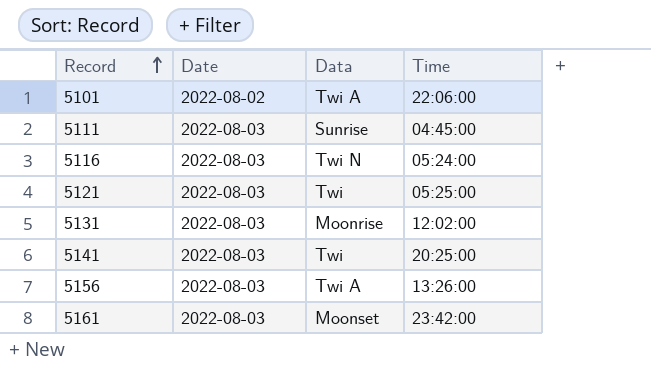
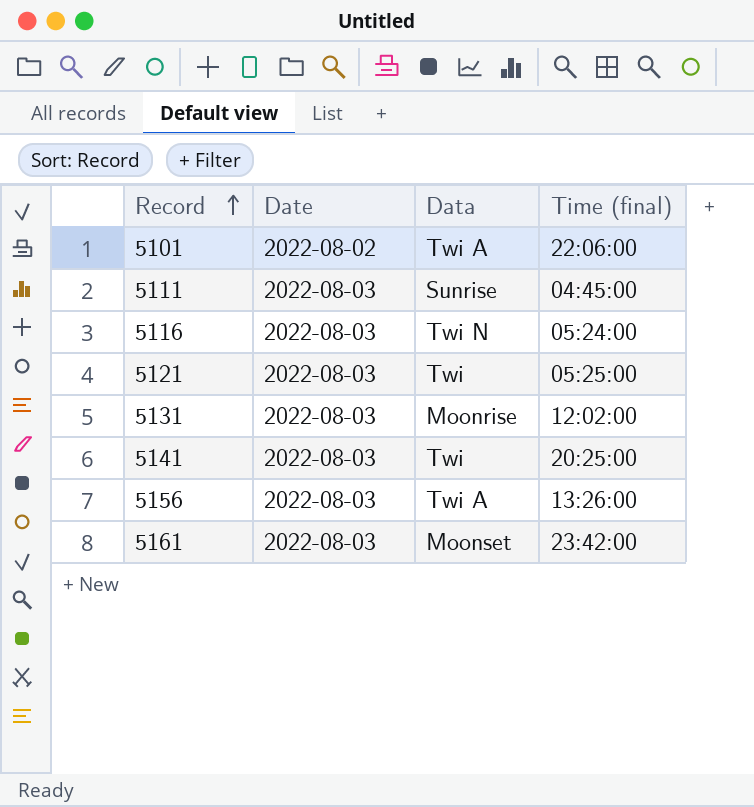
column name: Time -> Time (final)

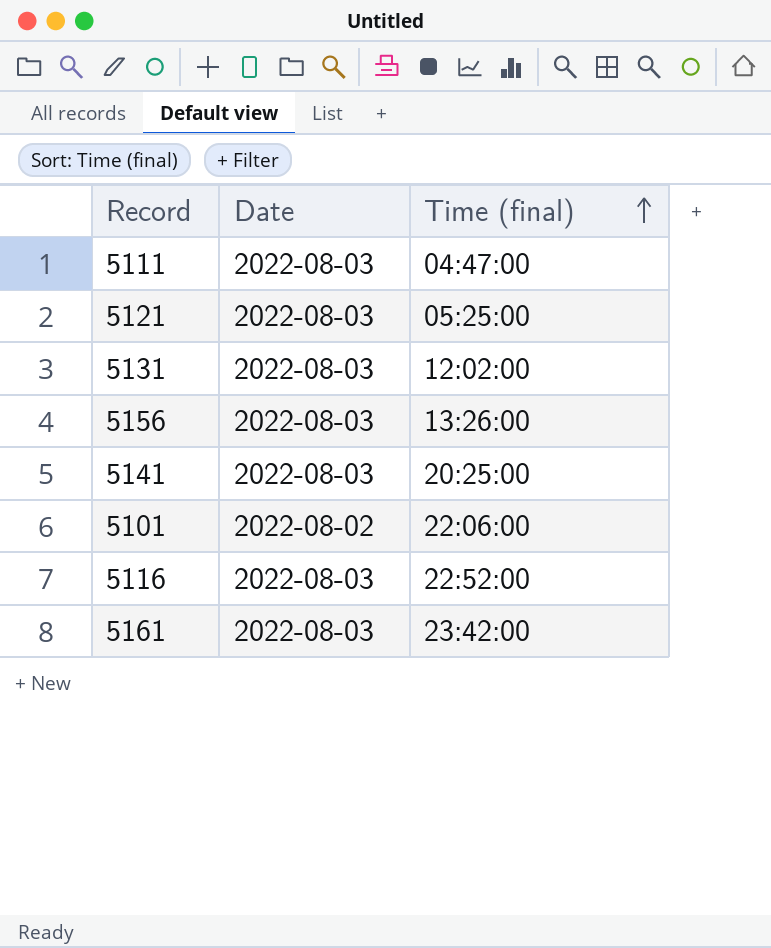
row order: Record ascending -> Time (final) ascending
column Data | position: 3 -> none
5111 | Time (final): 04:45:00 -> 04:47:00
5116 | Time (final): 05:24:00 -> 22:52:00

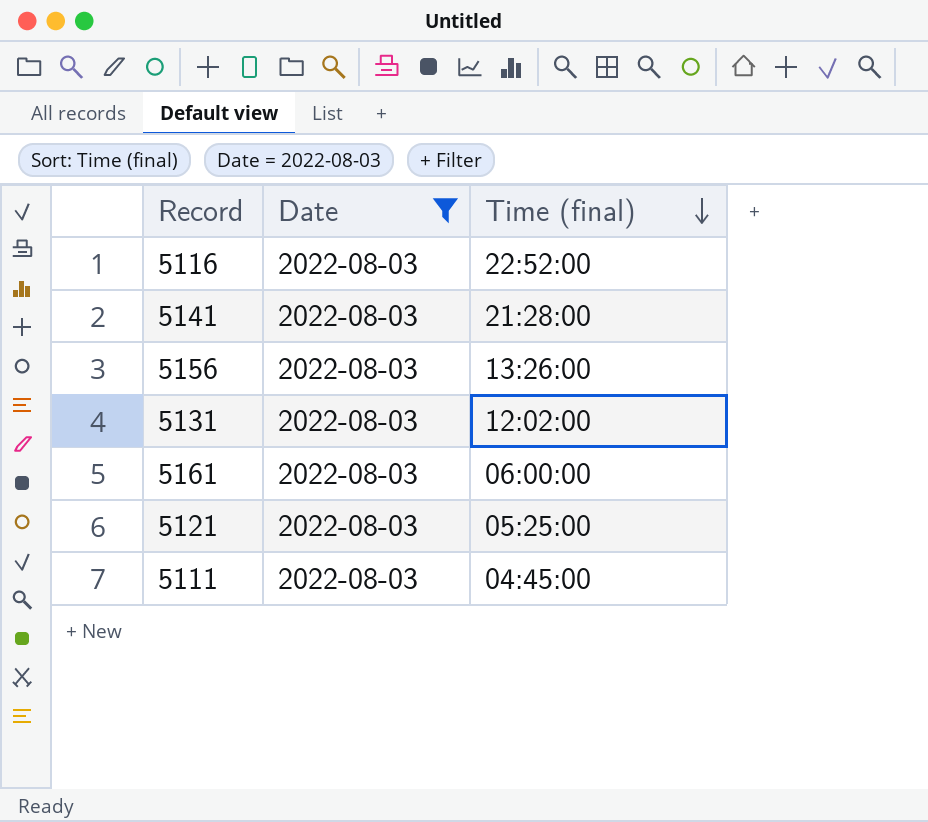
filter: none -> Date = 2022-08-03
row order: Time (final) ascending -> Time (final) descending
5141 | Time (final): 20:25:00 -> 21:28:00
5161 | Time (final): 23:42:00 -> 06:00:00
5111 | Time (final): 04:47:00 -> 04:45:00

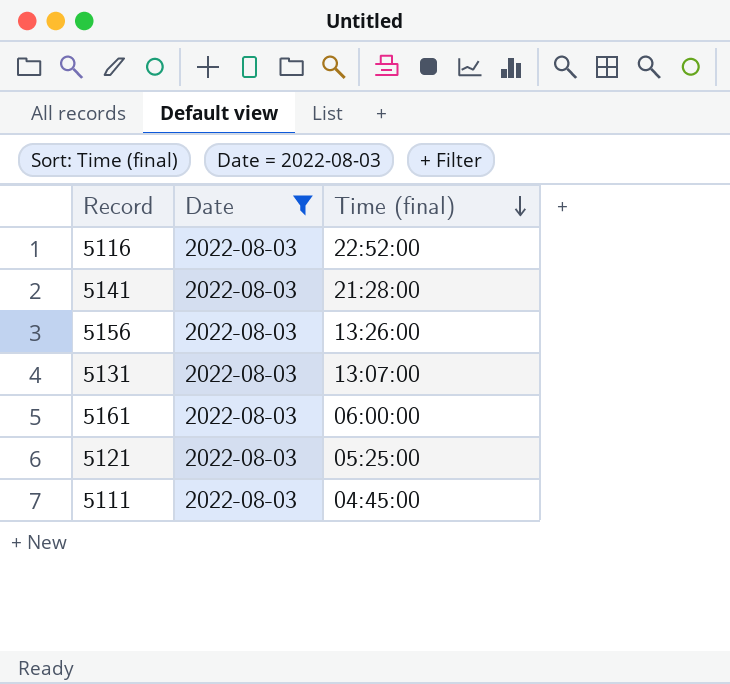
5131 | Time (final): 12:02:00 -> 13:07:00

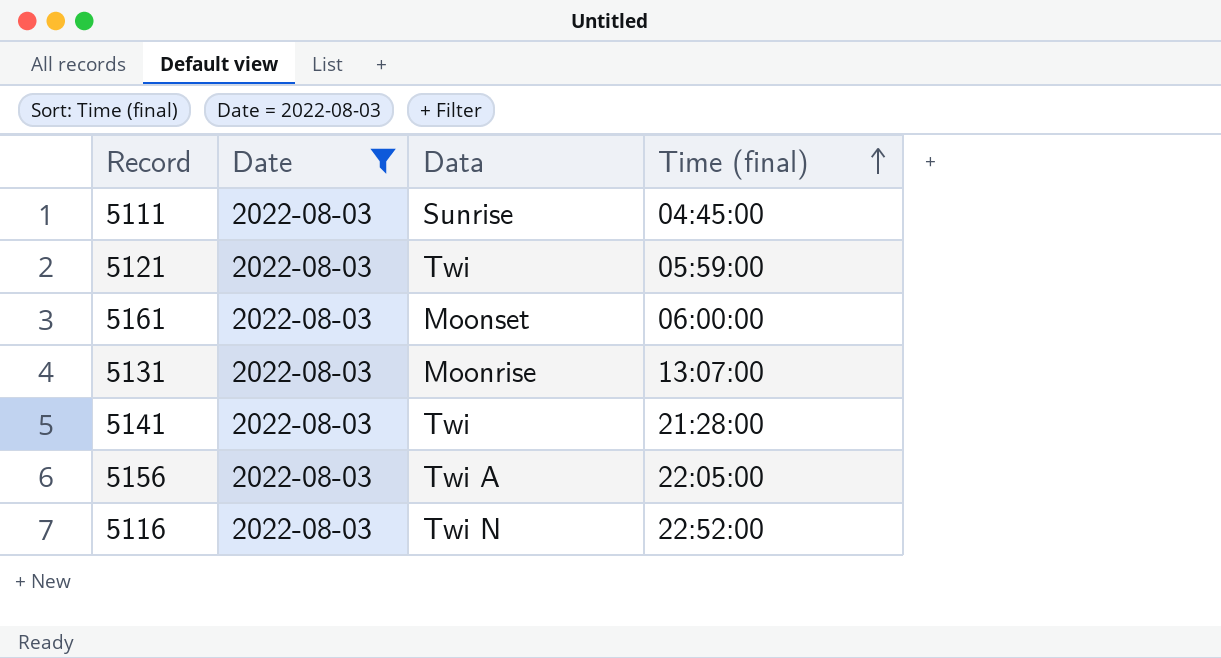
row order: Time (final) descending -> Time (final) ascending
column Data | position: none -> 3
5121 | Time (final): 05:25:00 -> 05:59:00
5156 | Time (final): 13:26:00 -> 22:05:00

